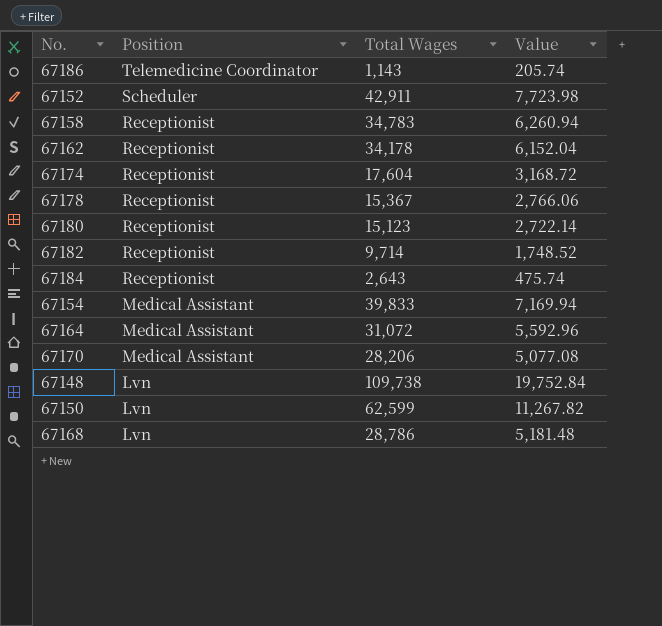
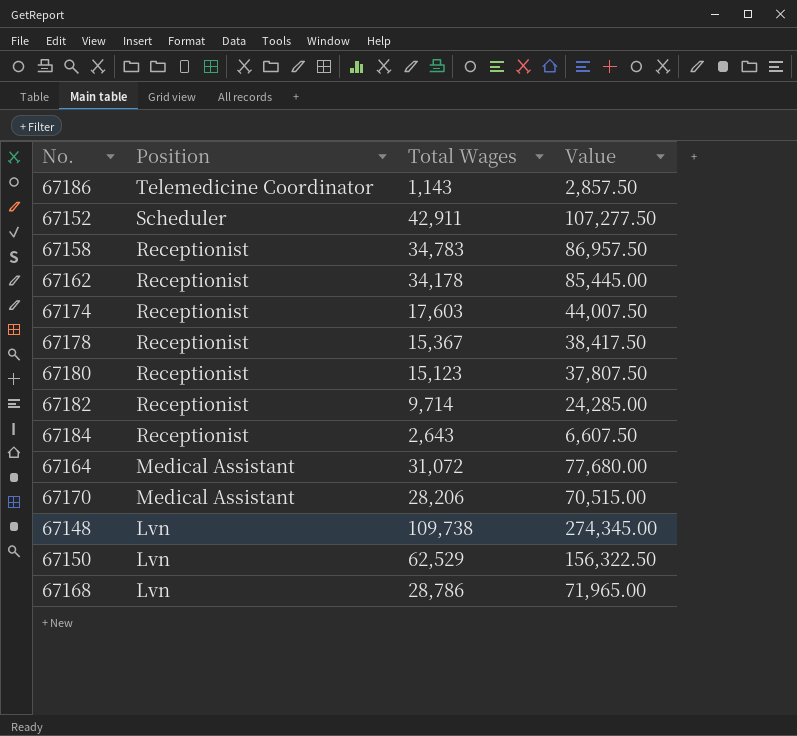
column Value | formula: [Total Wages] * 0.18 -> [Total Wages] * 2.5
row 67154: Medical Assistant | 39,833 | 7,169.94 -> none
67174 | Total Wages: 17,604 -> 17,603
67150 | Total Wages: 62,599 -> 62,529

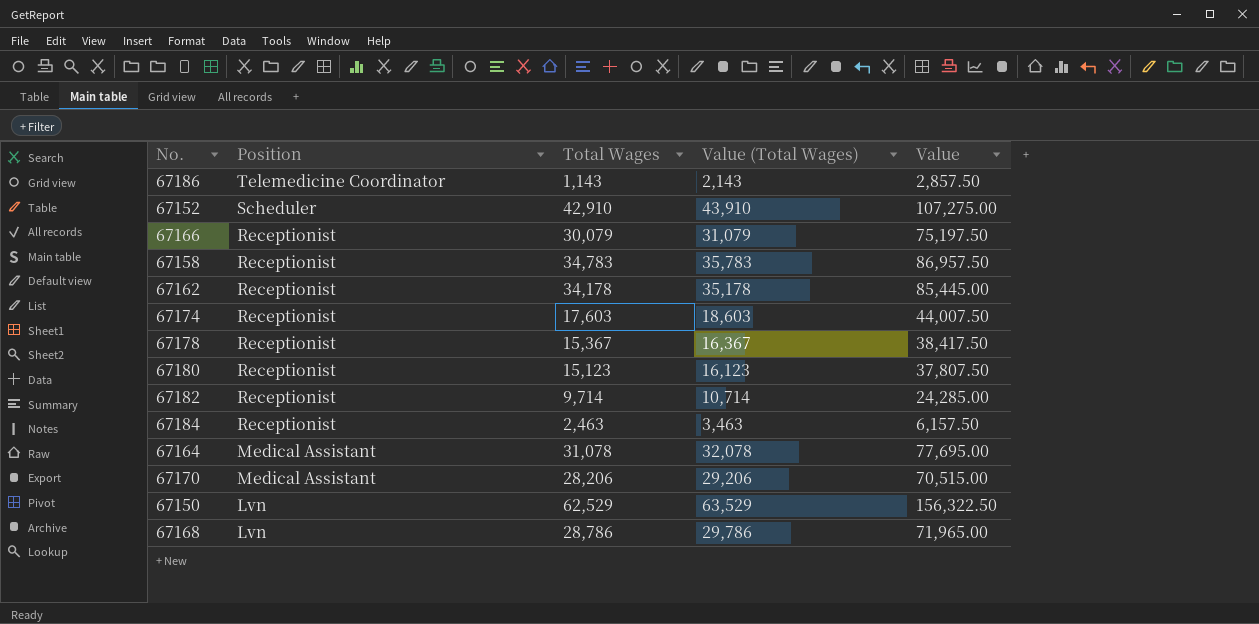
column Value (Total Wages) | formula: none -> [Total Wages] + 1000
row 67148: Lvn | 109,738 | 274,345.00 -> none
67152 | Total Wages: 42,911 -> 42,910
67152 | Value: 107,277.50 -> 107,275.00
row 67166: none -> Receptionist | 30,079 | 31,079 | 75,197.50
67184 | Total Wages: 2,643 -> 2,463
67184 | Value: 6,607.50 -> 6,157.50
67164 | Total Wages: 31,072 -> 31,078
67164 | Value: 77,680.00 -> 77,695.00

